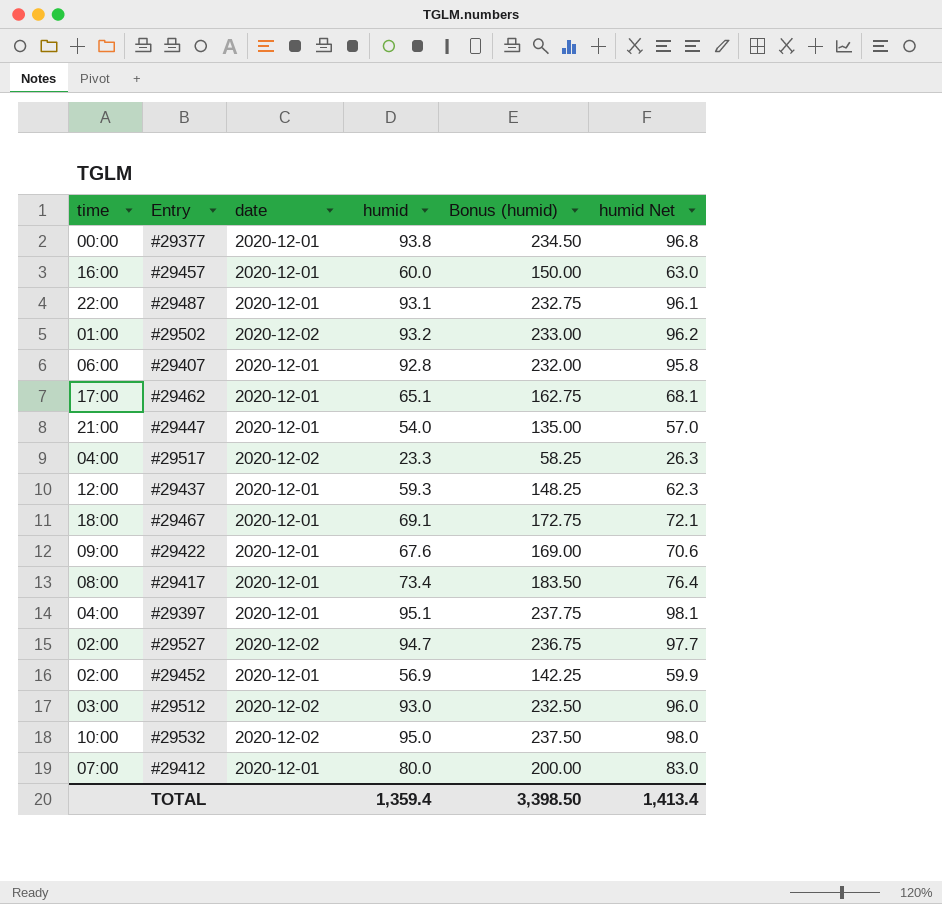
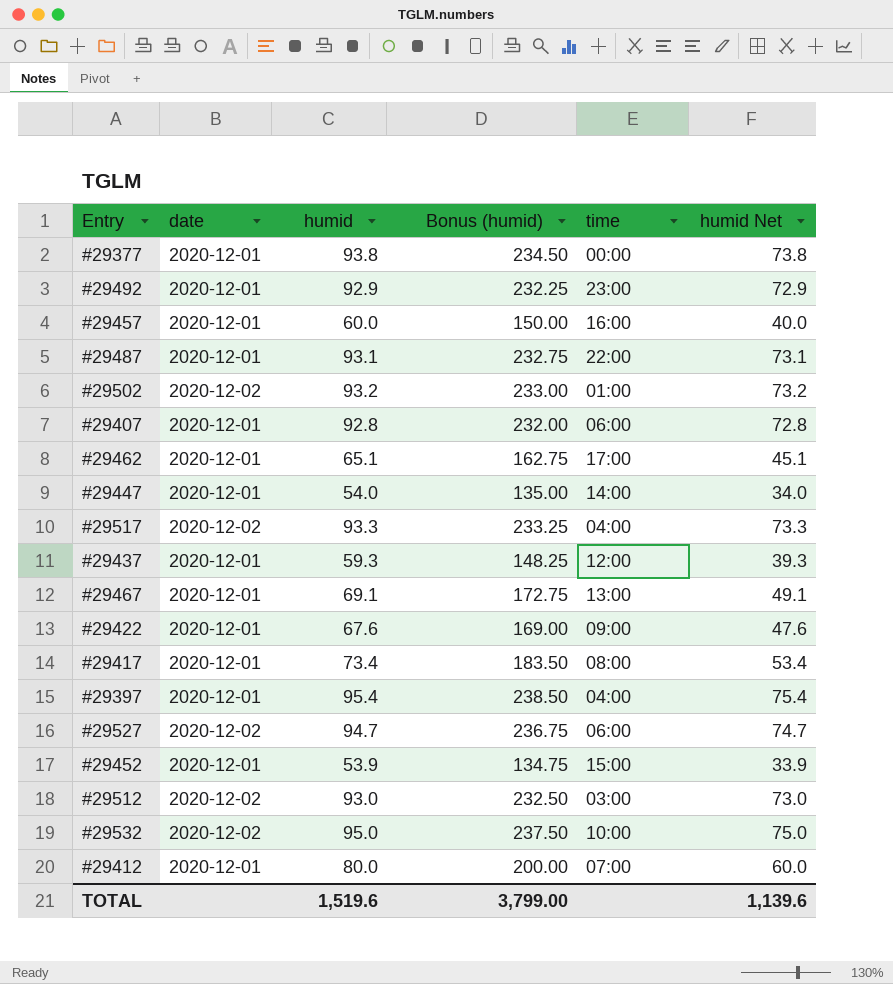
column time | position: 1 -> 5
column humid Net | formula: [humid] + 3 -> [humid] - 20
row #29492: none -> 2020-12-01 | 92.9 | 232.25 | 23:00 | 72.9
#29447 | time: 21:00 -> 14:00
#29517 | humid: 23.3 -> 93.3
#29517 | Bonus (humid): 58.25 -> 233.25
#29467 | time: 18:00 -> 13:00
#29397 | humid: 95.1 -> 95.4
#29397 | Bonus (humid): 237.75 -> 238.50
#29527 | time: 02:00 -> 06:00
#29452 | humid: 56.9 -> 53.9
#29452 | Bonus (humid): 142.25 -> 134.75
#29452 | time: 02:00 -> 15:00
TOTAL | humid: 1,359.4 -> 1,519.6
TOTAL | Bonus (humid): 3,398.50 -> 3,799.00
TOTAL | humid Net: 1,413.4 -> 1,139.6

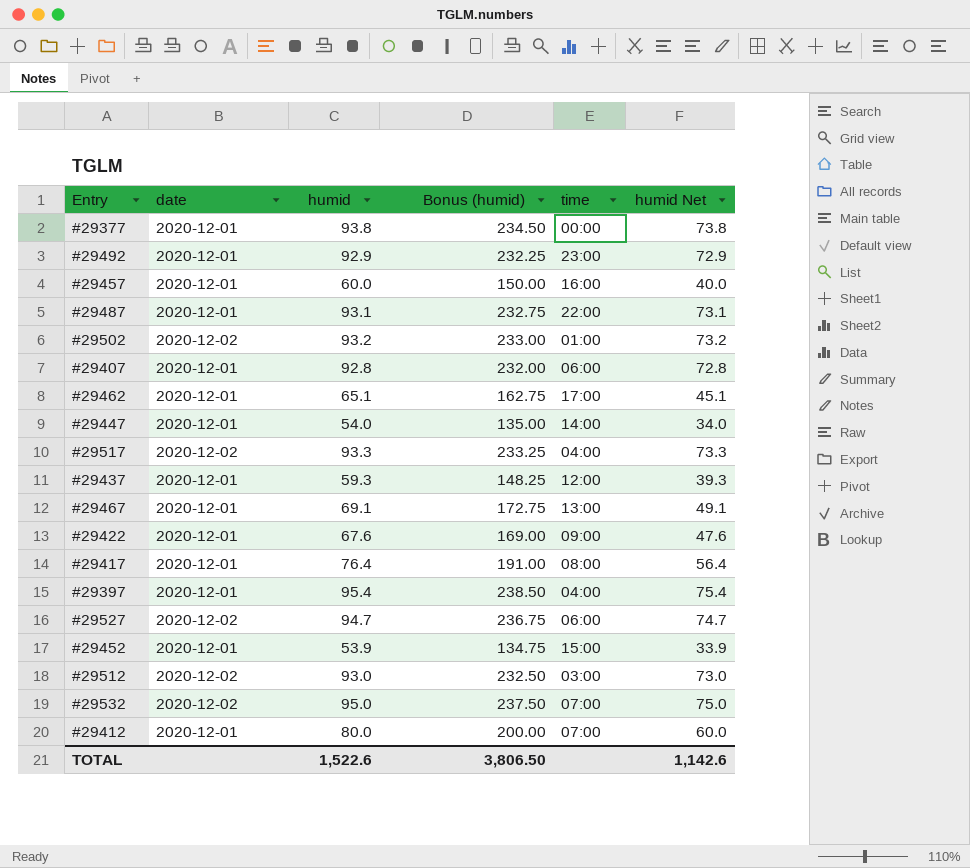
#29417 | humid: 73.4 -> 76.4
#29417 | Bonus (humid): 183.50 -> 191.00
#29417 | humid Net: 53.4 -> 56.4
#29532 | time: 10:00 -> 07:00
TOTAL | humid: 1,519.6 -> 1,522.6
TOTAL | Bonus (humid): 3,799.00 -> 3,806.50
TOTAL | humid Net: 1,139.6 -> 1,142.6

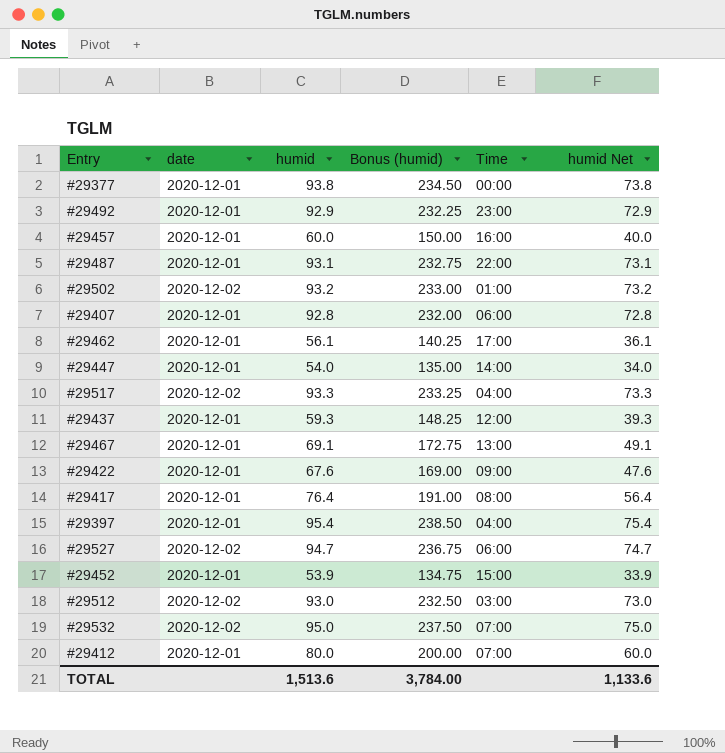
column name: time -> Time
#29462 | humid: 65.1 -> 56.1
#29462 | Bonus (humid): 162.75 -> 140.25
#29462 | humid Net: 45.1 -> 36.1
TOTAL | humid: 1,522.6 -> 1,513.6
TOTAL | Bonus (humid): 3,806.50 -> 3,784.00
TOTAL | humid Net: 1,142.6 -> 1,133.6

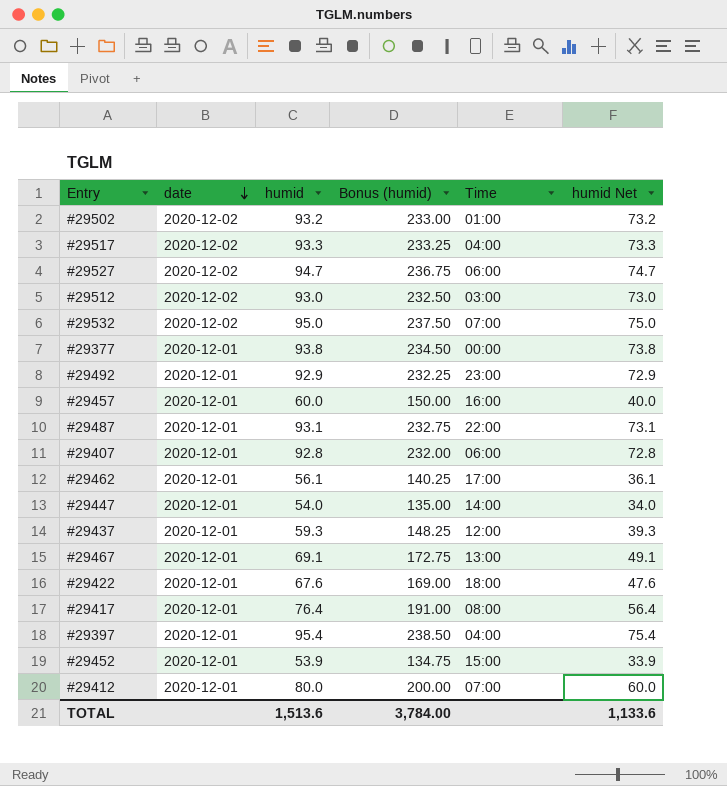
row order: none -> date descending
#29422 | Time: 09:00 -> 18:00

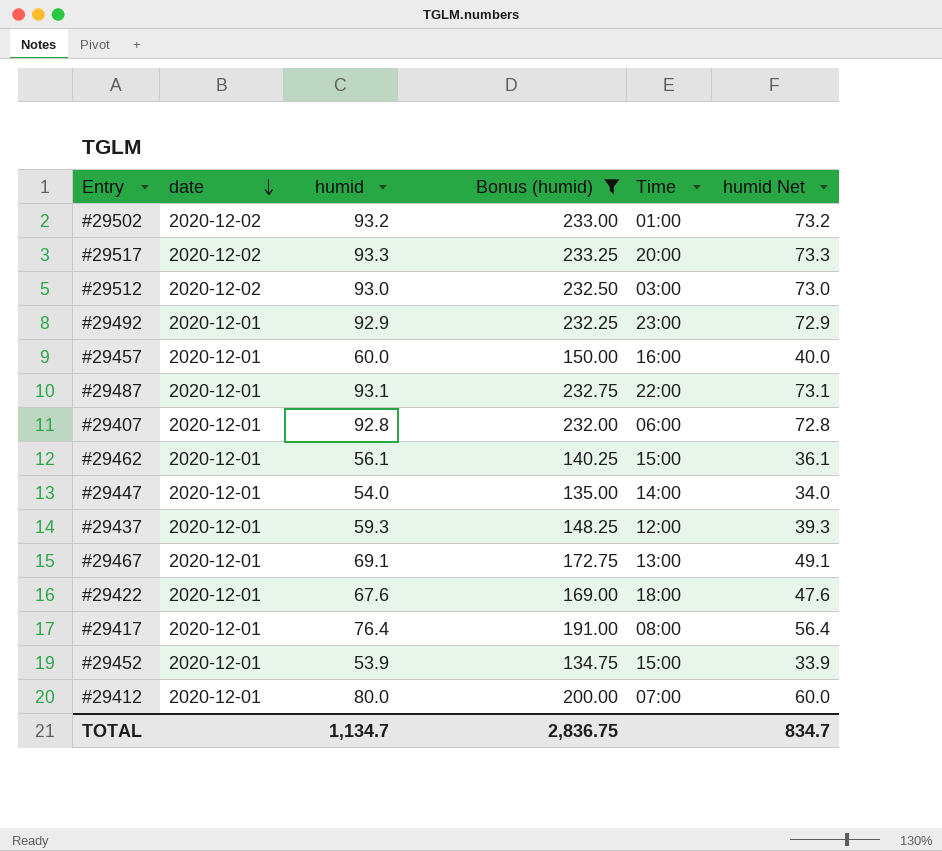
filter: none -> Bonus (humid) <= 233.25
#29517 | Time: 04:00 -> 20:00
#29462 | Time: 17:00 -> 15:00
TOTAL | humid: 1,513.6 -> 1,134.7
TOTAL | Bonus (humid): 3,784.00 -> 2,836.75
TOTAL | humid Net: 1,133.6 -> 834.7

